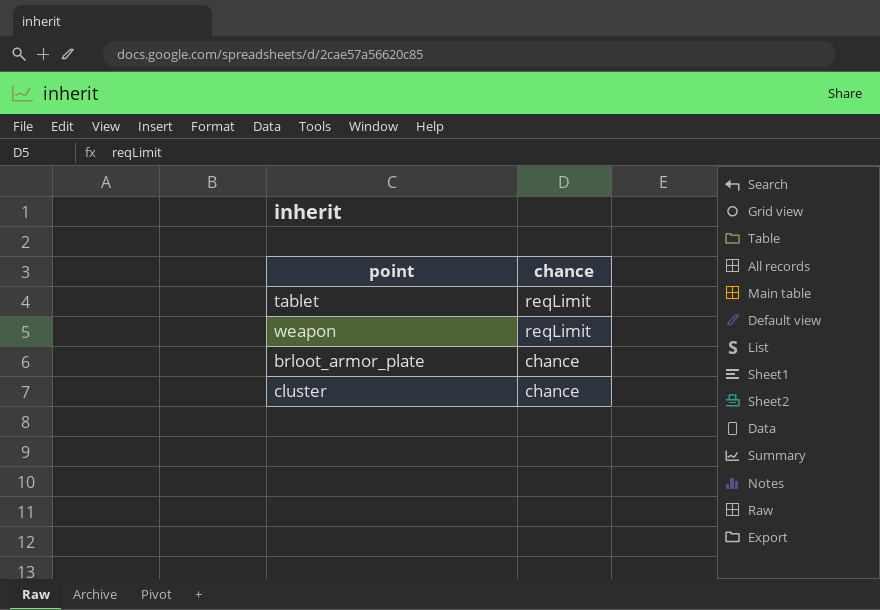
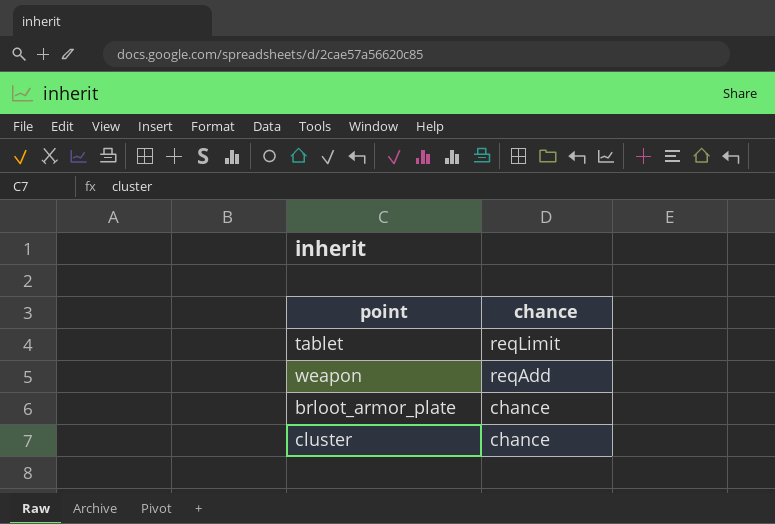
weapon | chance: reqLimit -> reqAdd

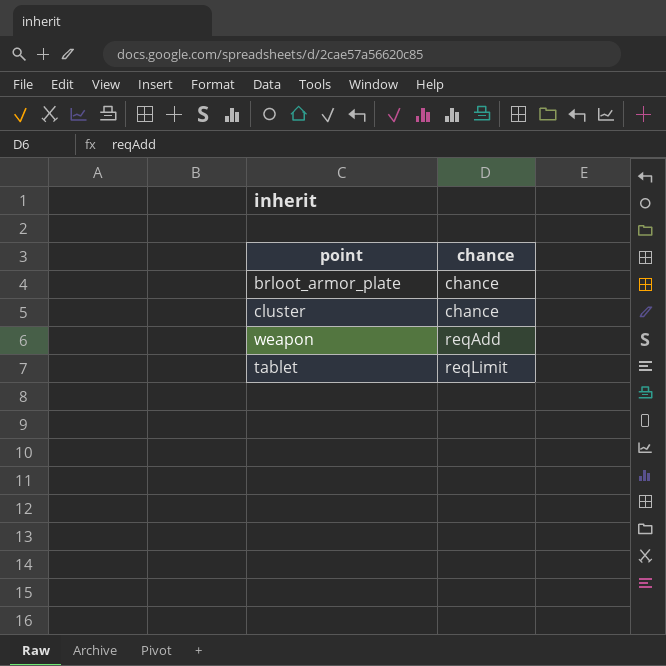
row order: chance descending -> chance ascending

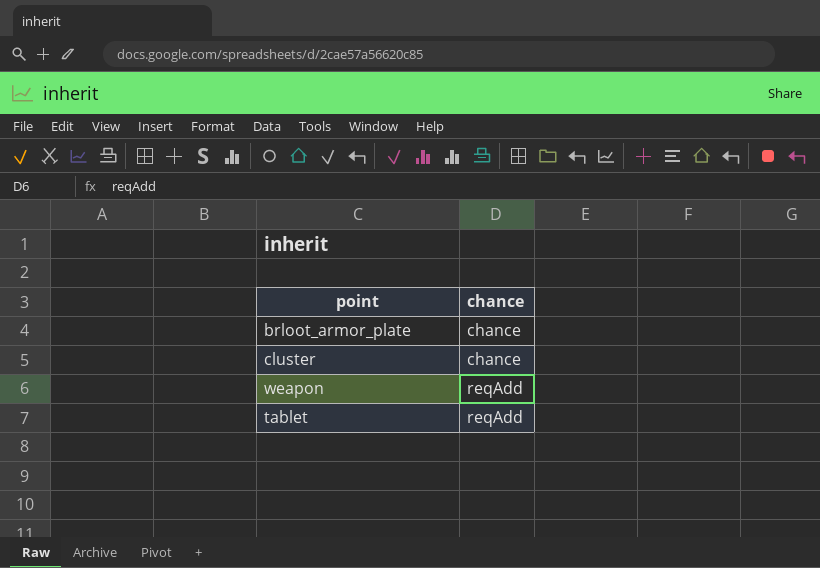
tablet | chance: reqLimit -> reqAdd

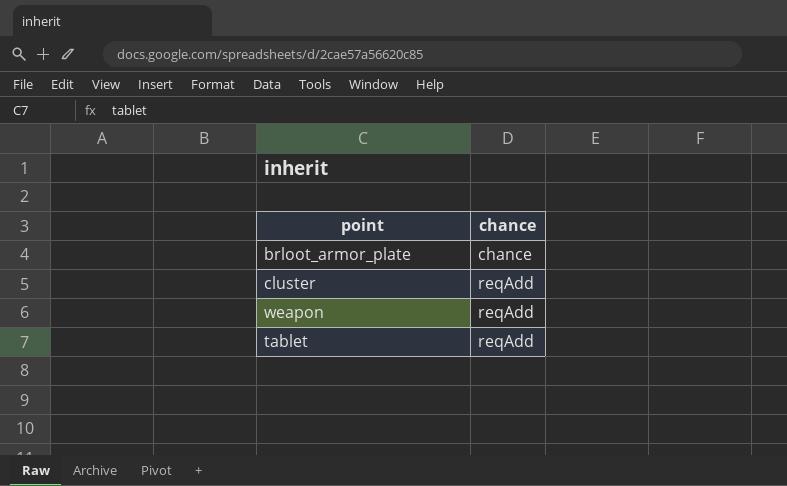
cluster | chance: chance -> reqAdd

